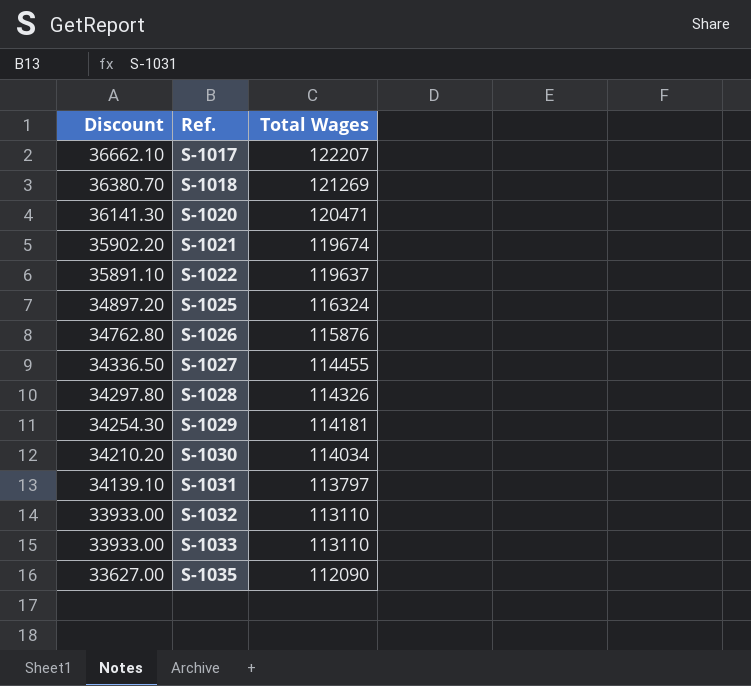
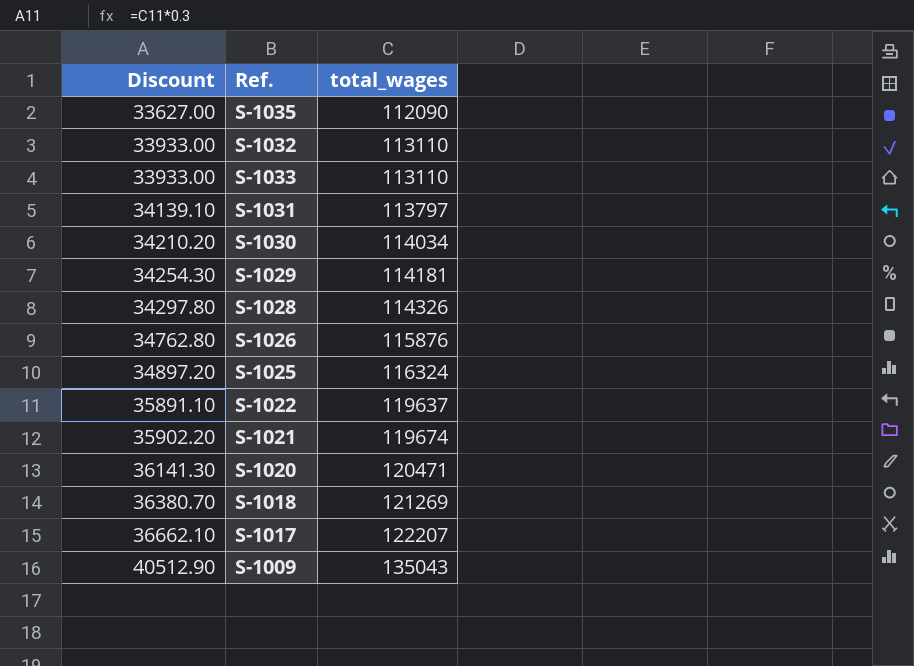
row order: Discount descending -> Discount ascending
column name: Total Wages -> total_wages
row S-1027: 34336.50 | 114455 -> none
row S-1009: none -> 40512.90 | 135043

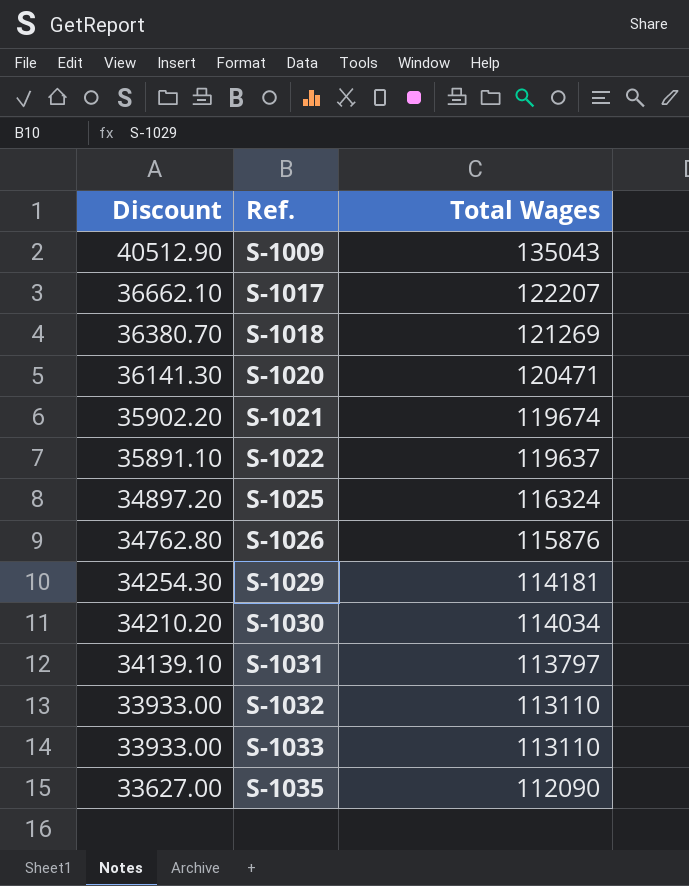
row order: Discount ascending -> Discount descending
column name: total_wages -> Total Wages
row S-1028: 34297.80 | 114326 -> none

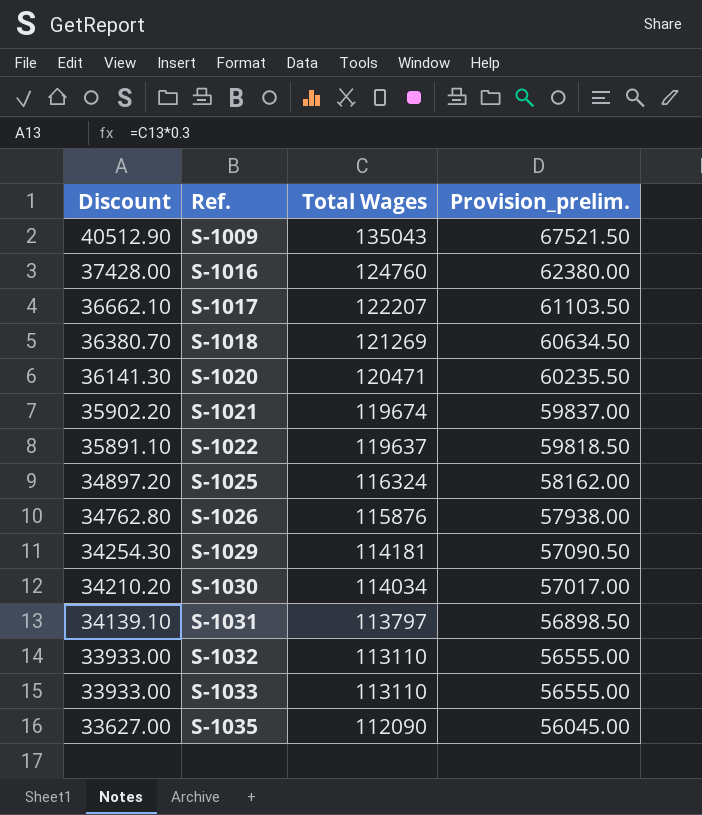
column Provision_prelim. | formula: none -> [Total Wages] * 0.5
row S-1016: none -> 37428.00 | 124760 | 62380.00

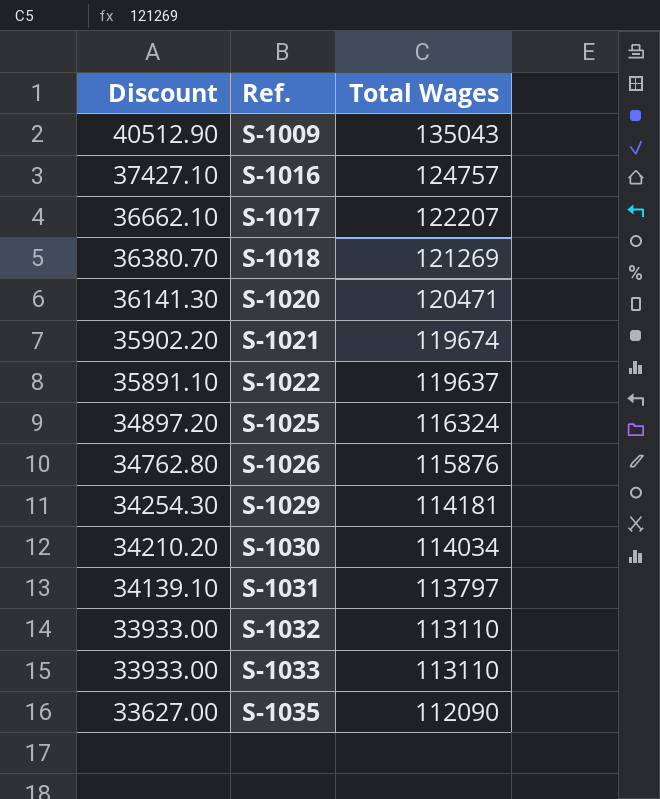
column Provision_prelim. | formula: [Total Wages] * 0.5 -> none
S-1016 | Discount: 37428.00 -> 37427.10
S-1016 | Total Wages: 124760 -> 124757

